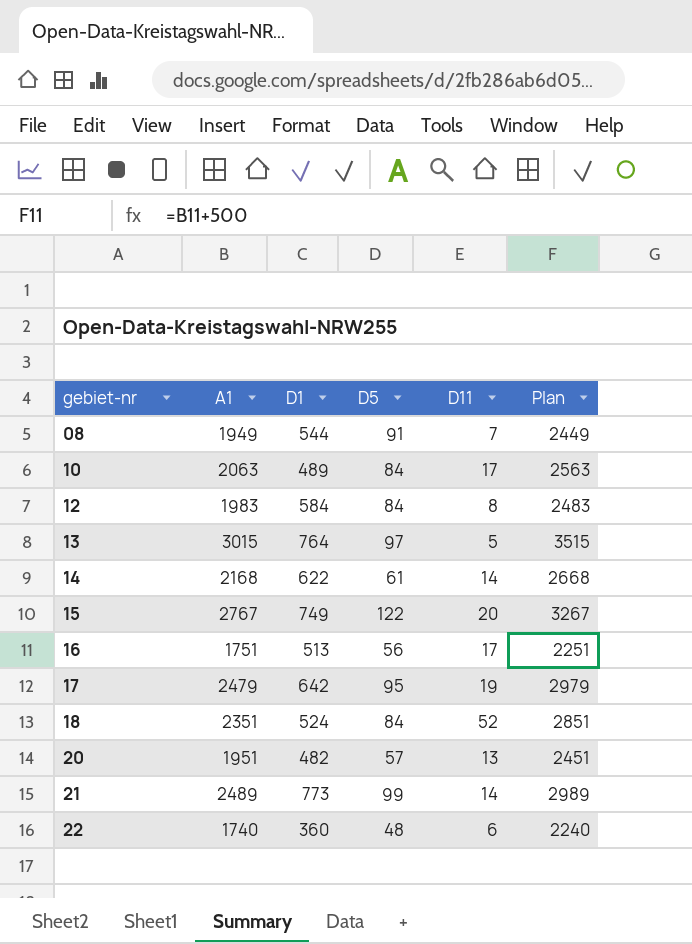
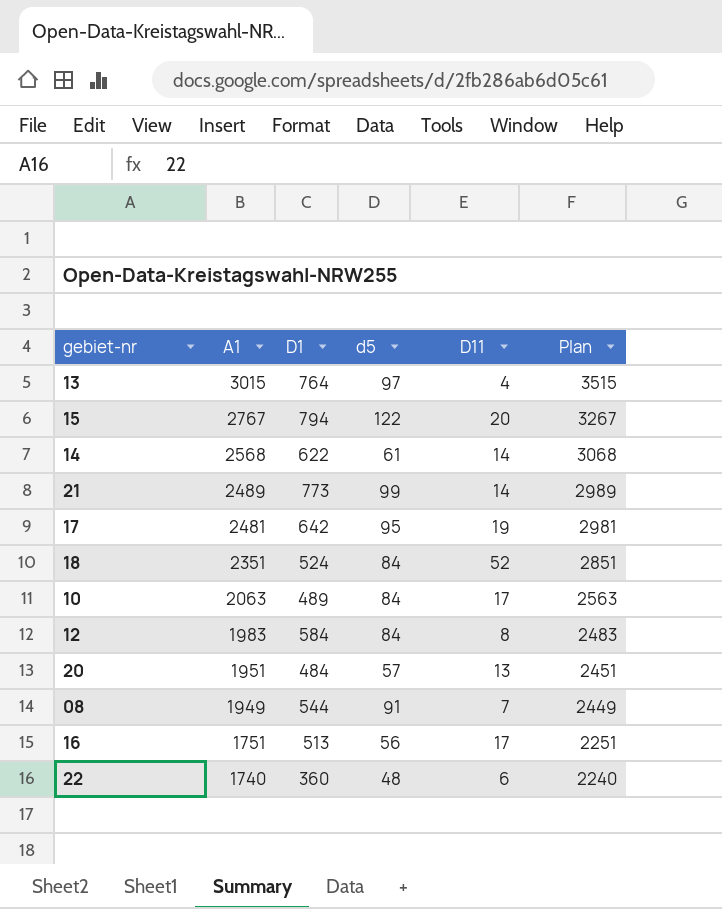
row order: gebiet-nr ascending -> A1 descending
column name: D5 -> d5
13 | D11: 5 -> 4
15 | D1: 749 -> 794
14 | A1: 2168 -> 2568
14 | Plan: 2668 -> 3068
17 | A1: 2479 -> 2481
17 | Plan: 2979 -> 2981
20 | D1: 482 -> 484

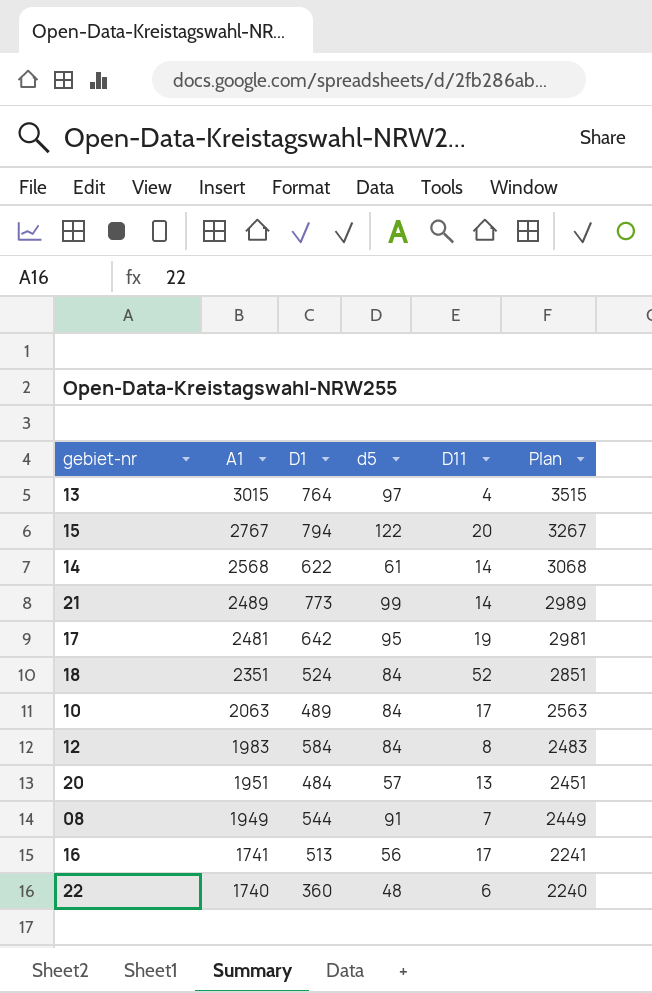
16 | A1: 1751 -> 1741
16 | Plan: 2251 -> 2241

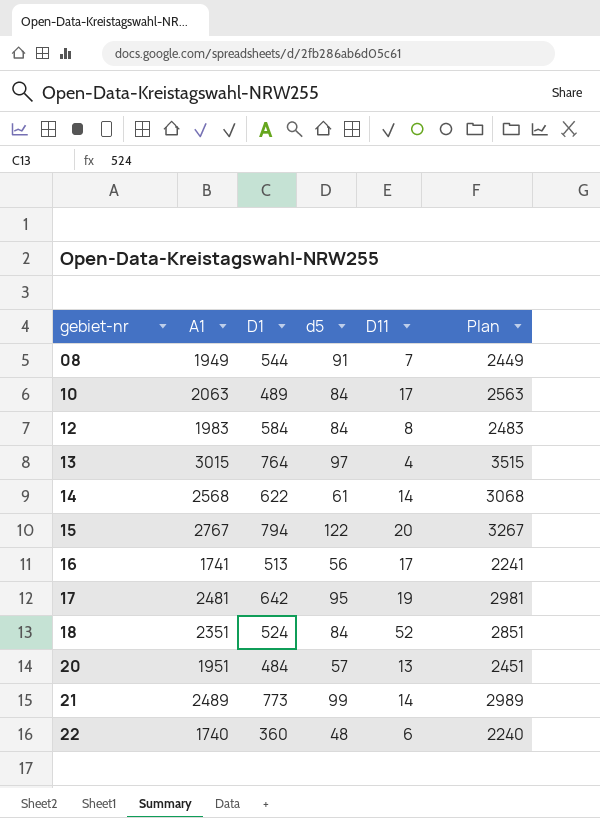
row order: A1 descending -> gebiet-nr ascending

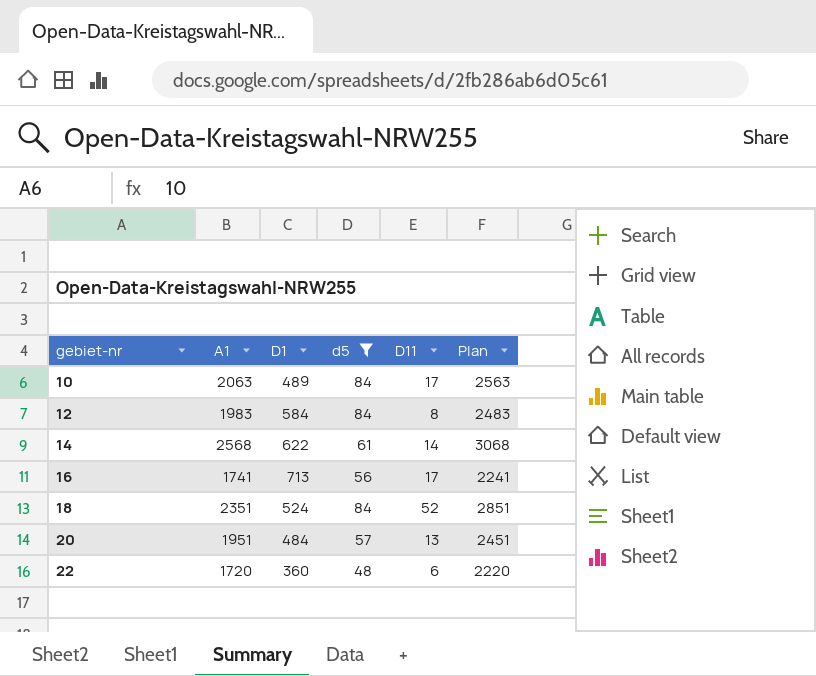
filter: none -> d5 <= 84
16 | D1: 513 -> 713
22 | A1: 1740 -> 1720
22 | Plan: 2240 -> 2220

